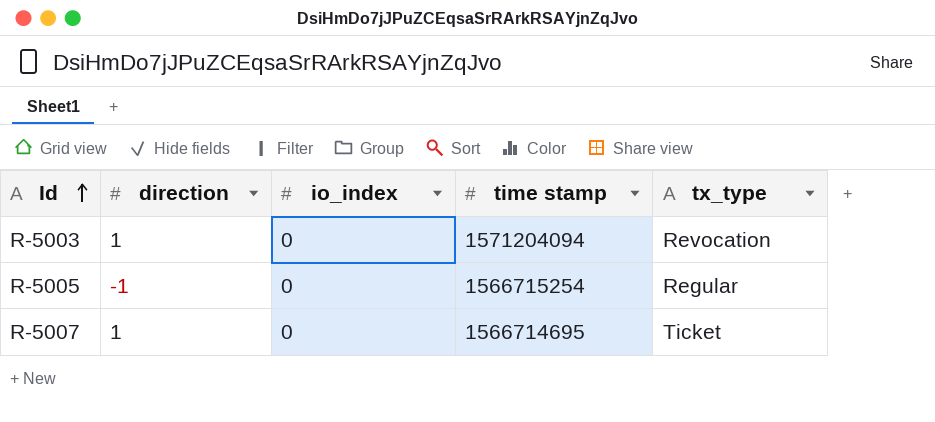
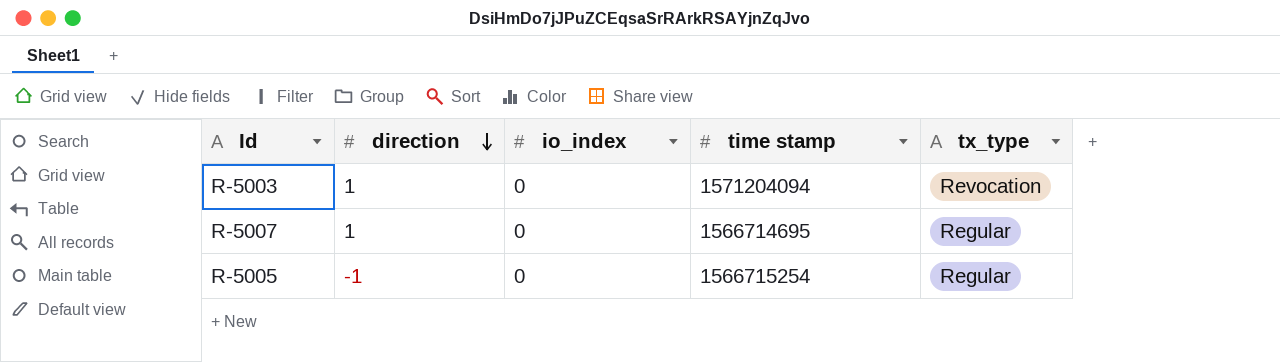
row order: Id ascending -> direction descending
R-5007 | tx_type: Ticket -> Regular

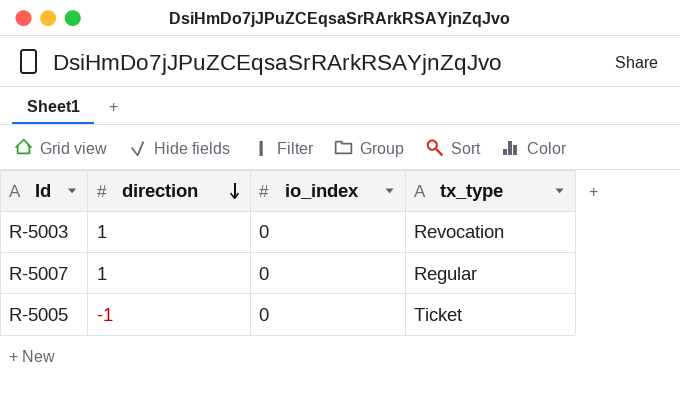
column time stamp | position: 4 -> none
R-5005 | tx_type: Regular -> Ticket

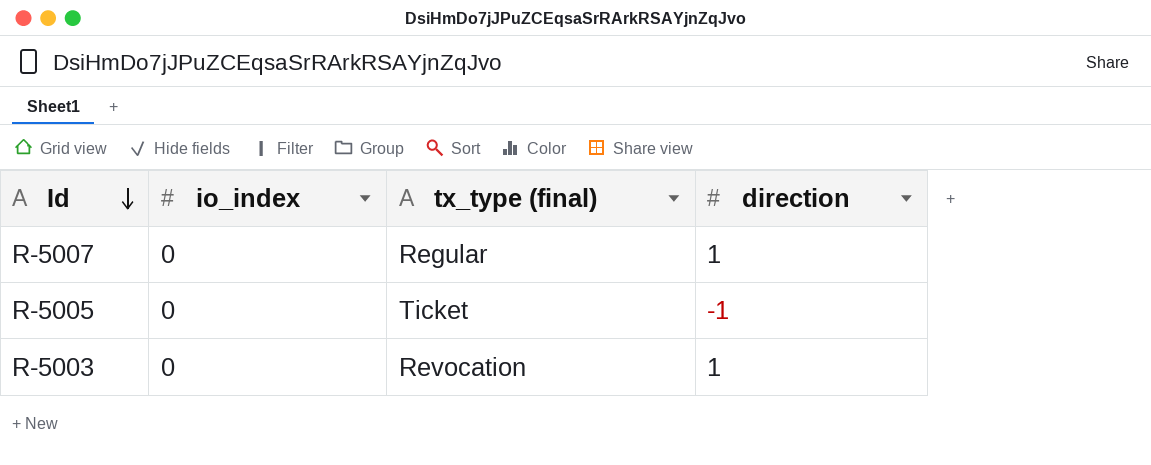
row order: direction descending -> Id descending
column name: tx_type -> tx_type (final)
column direction | position: 2 -> 4

